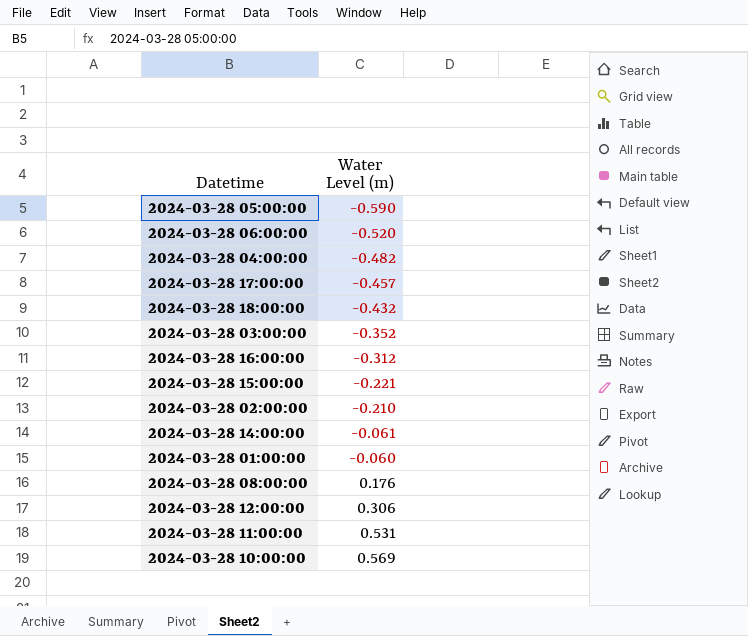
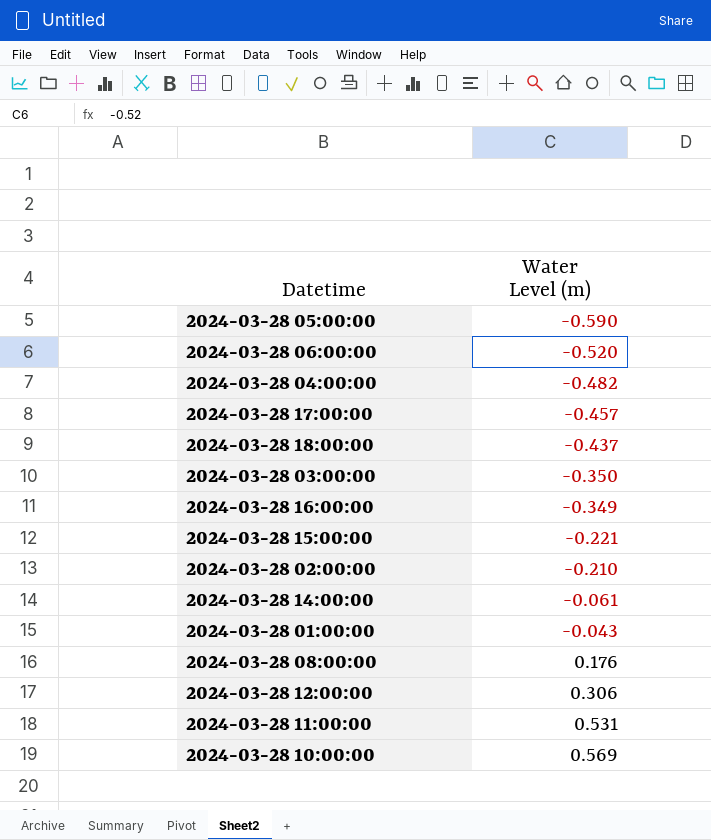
2024-03-28 18:00:00 | Water Level (m): -0.432 -> -0.437
2024-03-28 03:00:00 | Water Level (m): -0.352 -> -0.350
2024-03-28 16:00:00 | Water Level (m): -0.312 -> -0.349
2024-03-28 01:00:00 | Water Level (m): -0.060 -> -0.043

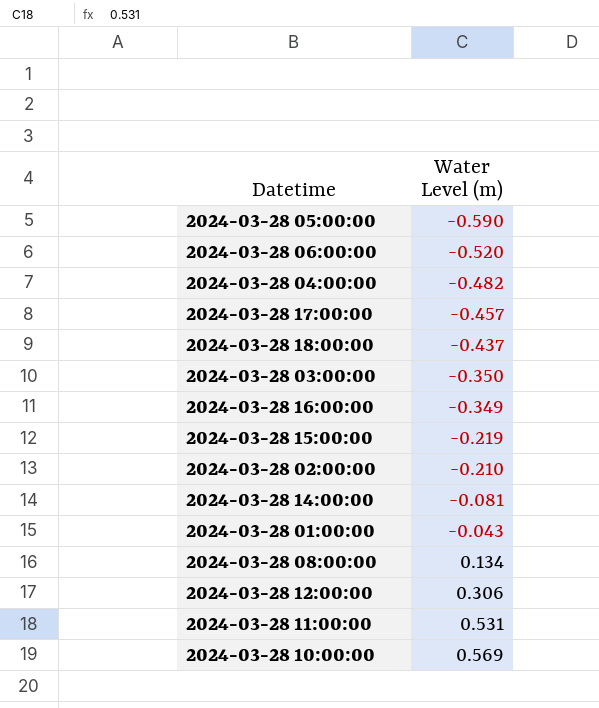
2024-03-28 15:00:00 | Water Level (m): -0.221 -> -0.219
2024-03-28 14:00:00 | Water Level (m): -0.061 -> -0.081
2024-03-28 08:00:00 | Water Level (m): 0.176 -> 0.134

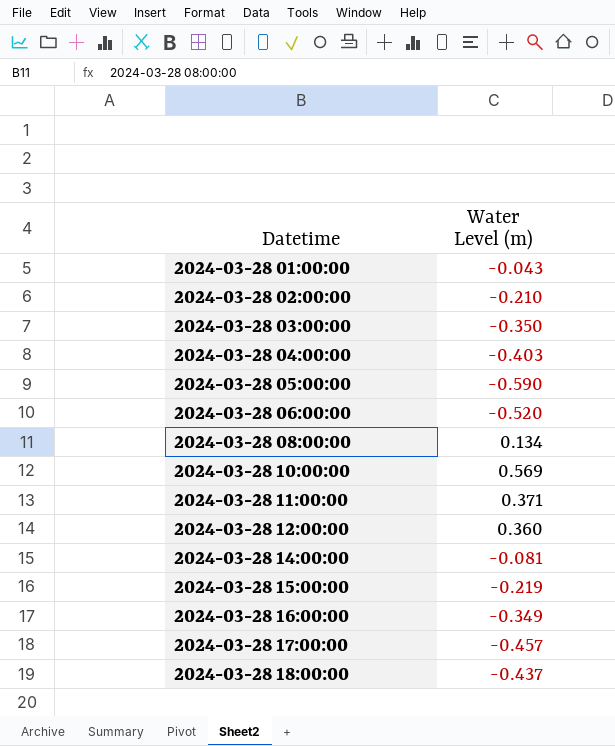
row order: Water Level (m) ascending -> Datetime ascending
2024-03-28 04:00:00 | Water Level (m): -0.482 -> -0.403
2024-03-28 11:00:00 | Water Level (m): 0.531 -> 0.371
2024-03-28 12:00:00 | Water Level (m): 0.306 -> 0.360

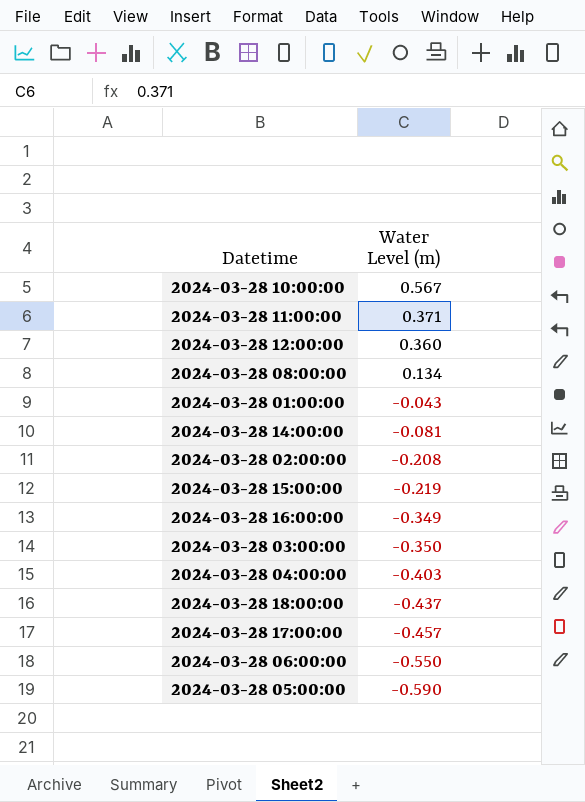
row order: Datetime ascending -> Water Level (m) descending
2024-03-28 10:00:00 | Water Level (m): 0.569 -> 0.567
2024-03-28 02:00:00 | Water Level (m): -0.210 -> -0.208
2024-03-28 06:00:00 | Water Level (m): -0.520 -> -0.550

